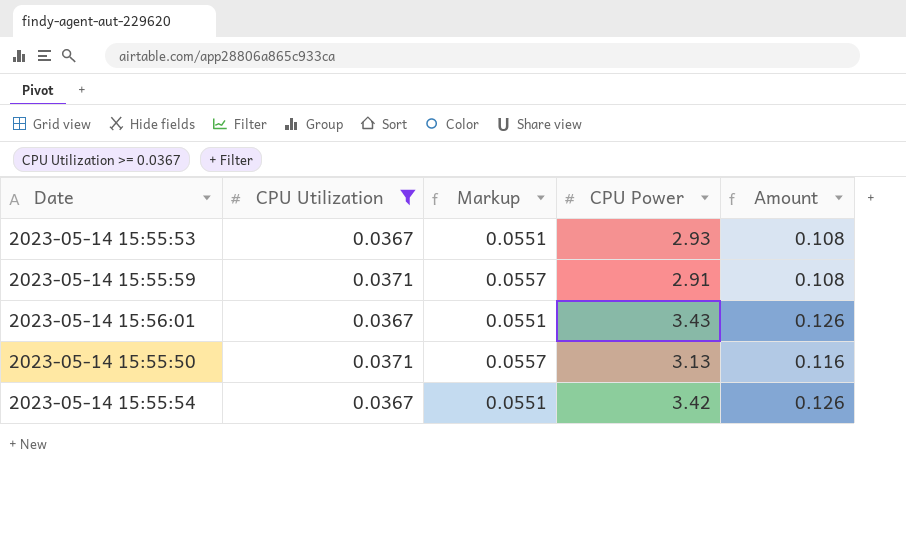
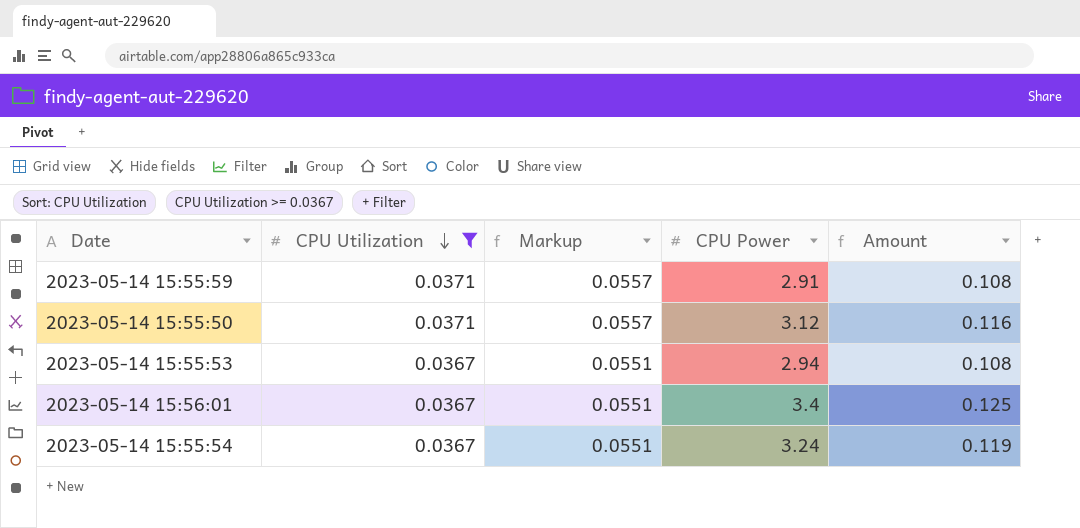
row order: none -> CPU Utilization descending
2023-05-14 15:55:50 | CPU Power: 3.13 -> 3.12
2023-05-14 15:55:53 | CPU Power: 2.93 -> 2.94
2023-05-14 15:56:01 | CPU Power: 3.43 -> 3.4
2023-05-14 15:56:01 | Amount: 0.126 -> 0.125
2023-05-14 15:55:54 | CPU Power: 3.42 -> 3.24
2023-05-14 15:55:54 | Amount: 0.126 -> 0.119

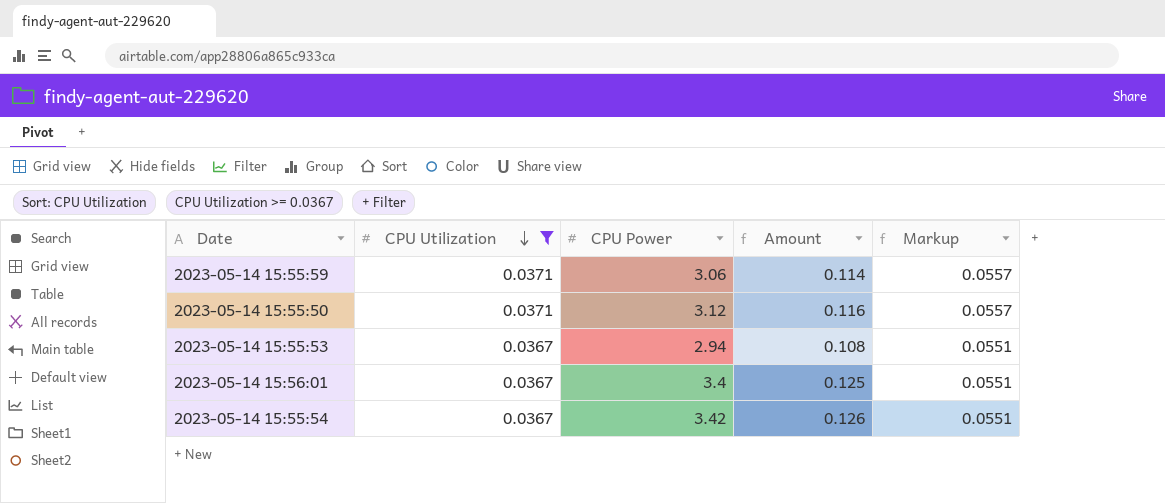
column Markup | position: 3 -> 5
2023-05-14 15:55:59 | CPU Power: 2.91 -> 3.06
2023-05-14 15:55:59 | Amount: 0.108 -> 0.114
2023-05-14 15:55:54 | CPU Power: 3.24 -> 3.42
2023-05-14 15:55:54 | Amount: 0.119 -> 0.126

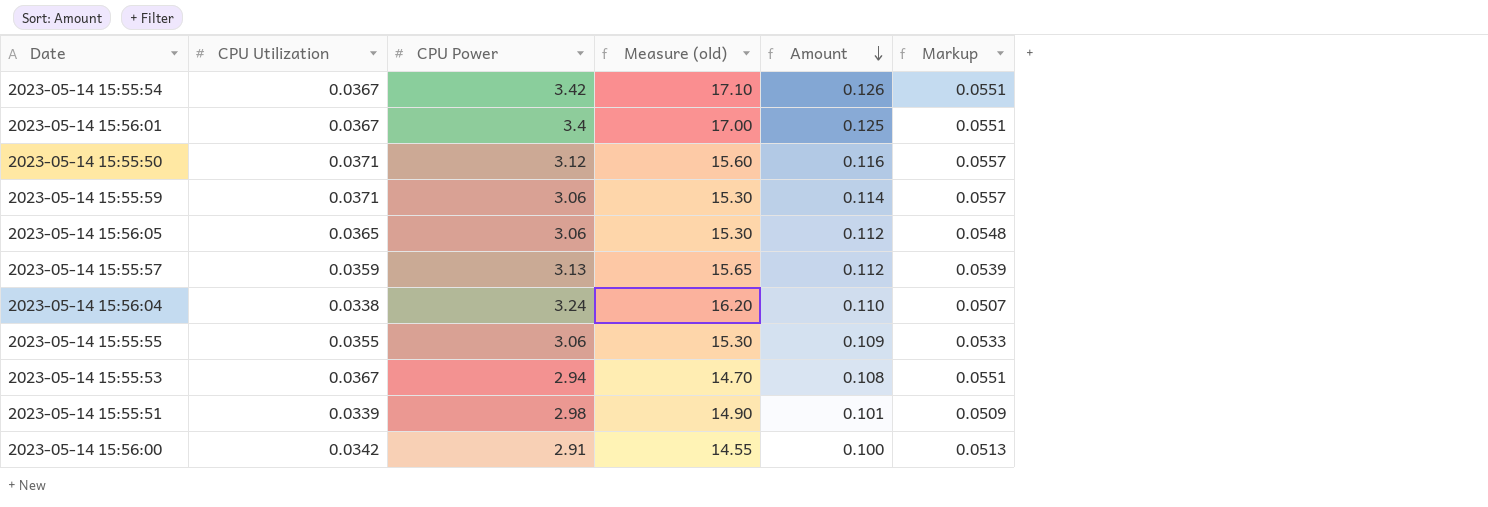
filter: CPU Utilization >= 0.0367 -> none
row order: CPU Utilization descending -> Amount descending
column Measure (old) | formula: none -> [CPU Power] * 5

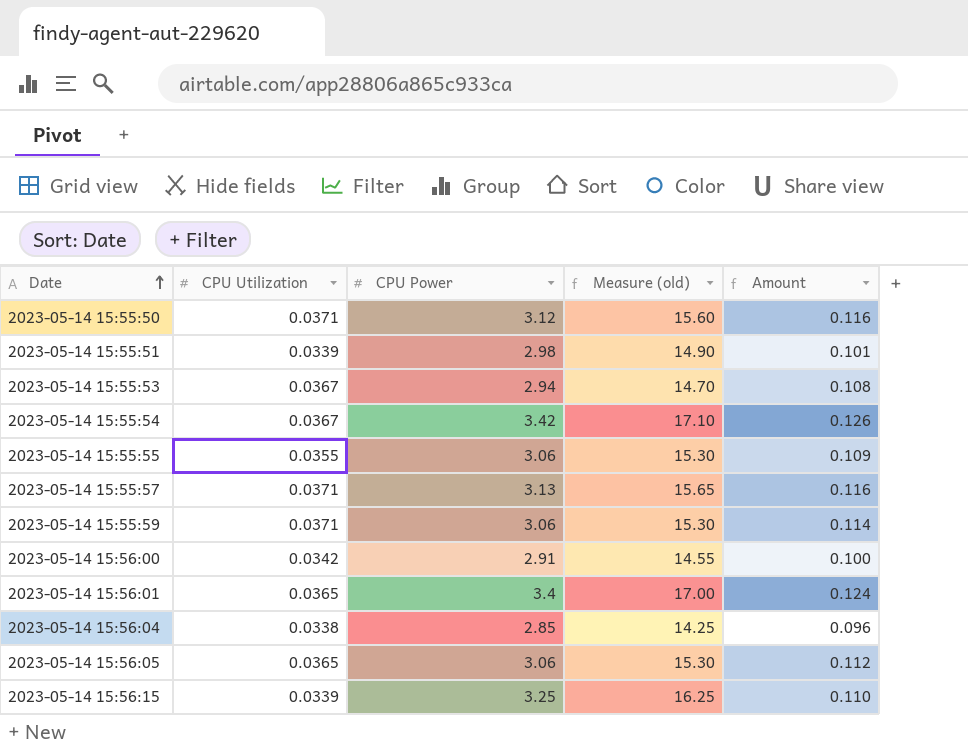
row order: Amount descending -> Date ascending
column Markup | formula: [CPU Utilization] * 1.5 -> none
2023-05-14 15:55:57 | CPU Utilization: 0.0359 -> 0.0371
2023-05-14 15:55:57 | Amount: 0.112 -> 0.116
2023-05-14 15:56:01 | CPU Utilization: 0.0367 -> 0.0365
2023-05-14 15:56:01 | Amount: 0.125 -> 0.124
2023-05-14 15:56:04 | CPU Power: 3.24 -> 2.85
2023-05-14 15:56:04 | Measure (old): 16.20 -> 14.25
2023-05-14 15:56:04 | Amount: 0.110 -> 0.096
row 2023-05-14 15:56:15: none -> 0.0339 | 3.25 | 16.25 | 0.110

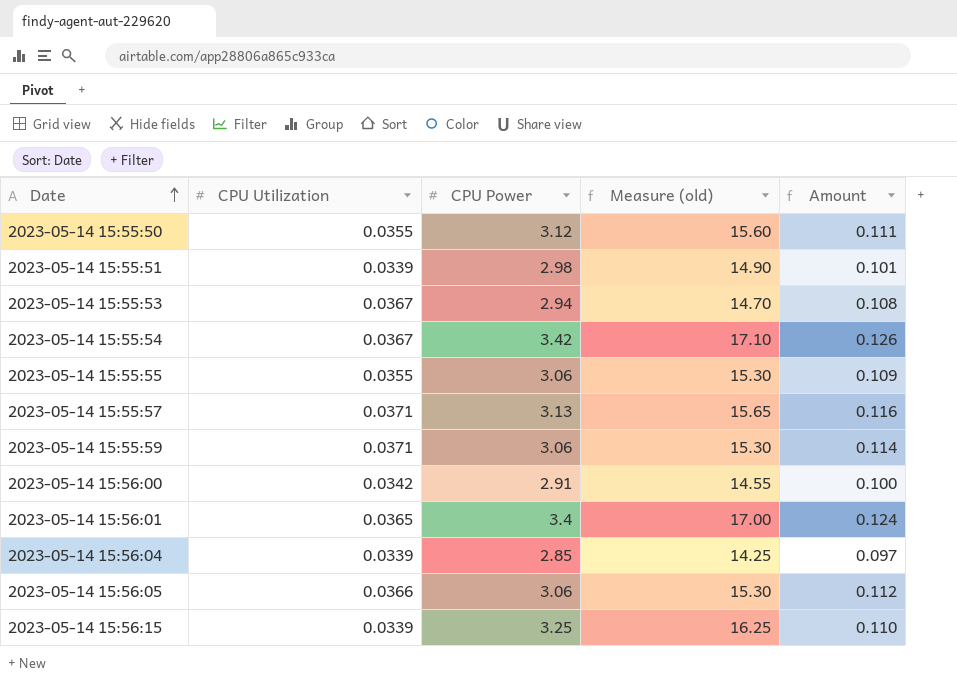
2023-05-14 15:55:50 | CPU Utilization: 0.0371 -> 0.0355
2023-05-14 15:55:50 | Amount: 0.116 -> 0.111
2023-05-14 15:56:04 | CPU Utilization: 0.0338 -> 0.0339
2023-05-14 15:56:04 | Amount: 0.096 -> 0.097
2023-05-14 15:56:05 | CPU Utilization: 0.0365 -> 0.0366

